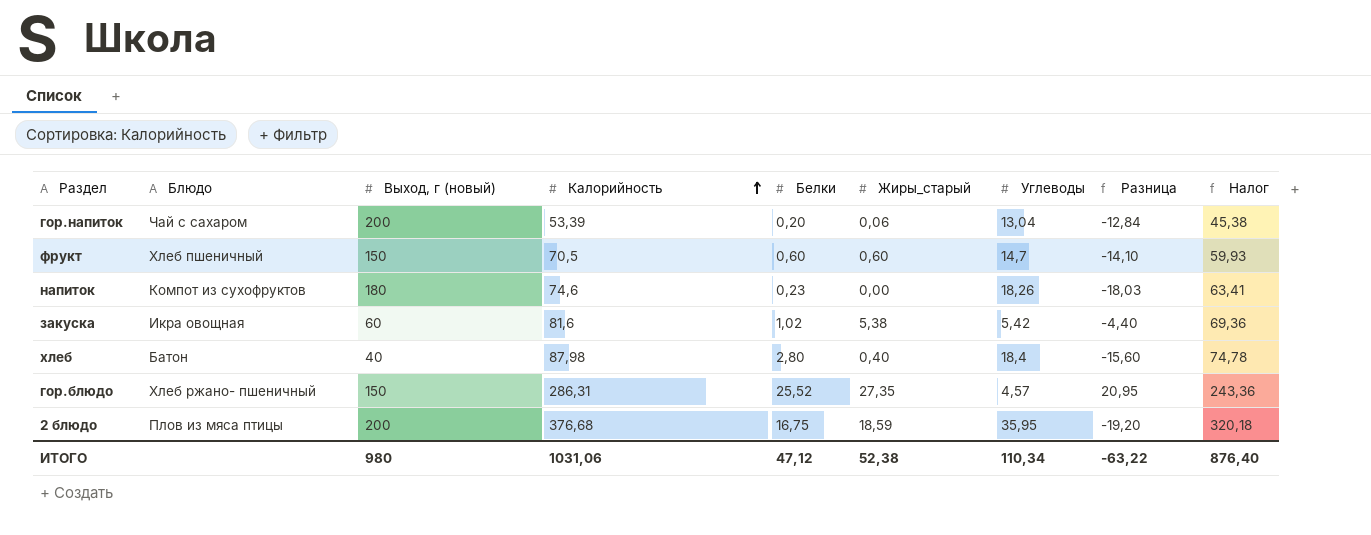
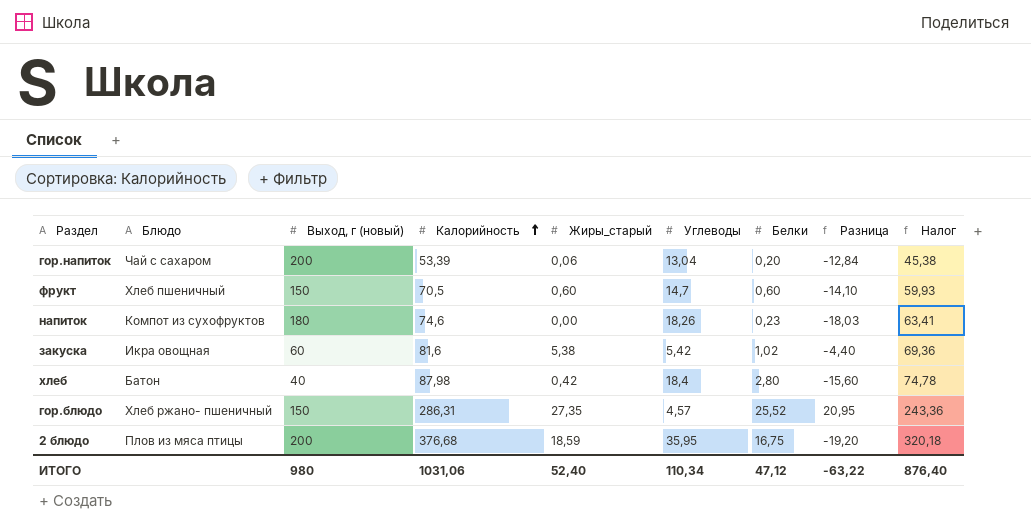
column Белки | position: 5 -> 7
хлеб | Жиры_старый: 0,40 -> 0,42
ИТОГО | Жиры_старый: 52,38 -> 52,40

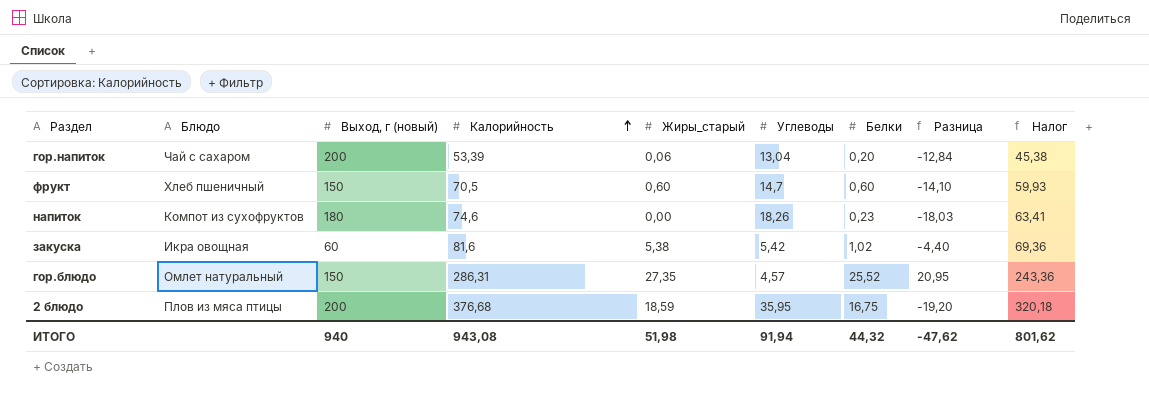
row хлеб: Батон | 40 | 87,98 | 0,42 | 18,4 | 2,80 | -15,60 | 74,78 -> none
гор.блюдо | Блюдо: Хлеб ржано- пшеничный -> Омлет натуральный
ИТОГО | Выход, г (новый): 980 -> 940
ИТОГО | Калорийность: 1031,06 -> 943,08
ИТОГО | Жиры_старый: 52,40 -> 51,98
ИТОГО | Углеводы: 110,34 -> 91,94
ИТОГО | Белки: 47,12 -> 44,32
ИТОГО | Разница: -63,22 -> -47,62
ИТОГО | Налог: 876,40 -> 801,62

